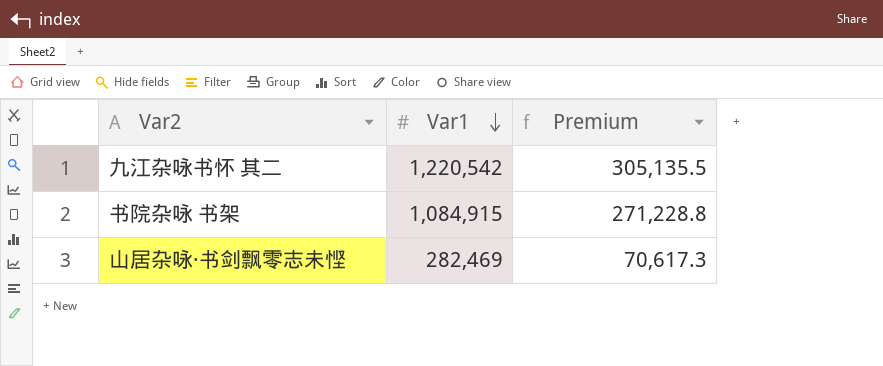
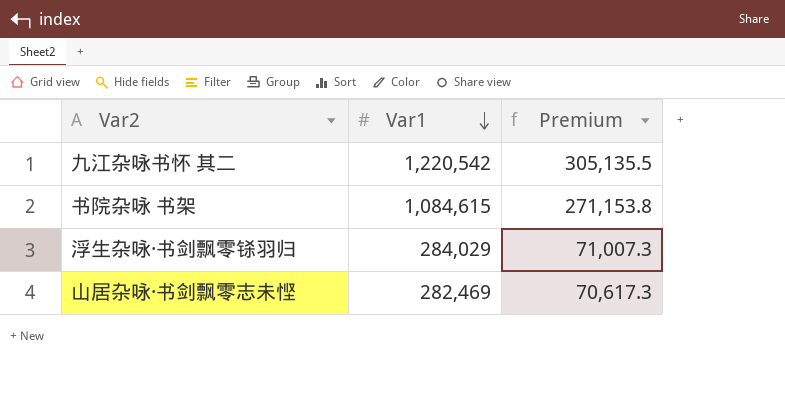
书院杂咏 书架 | Var1: 1,084,915 -> 1,084,615
书院杂咏 书架 | Premium: 271,228.8 -> 271,153.8
row 浮生杂咏·书剑飘零铩羽归: none -> 284,029 | 71,007.3

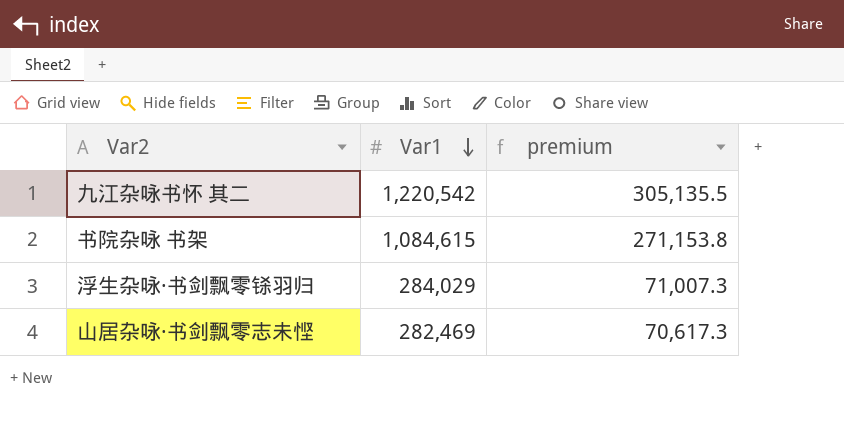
column name: Premium -> premium

